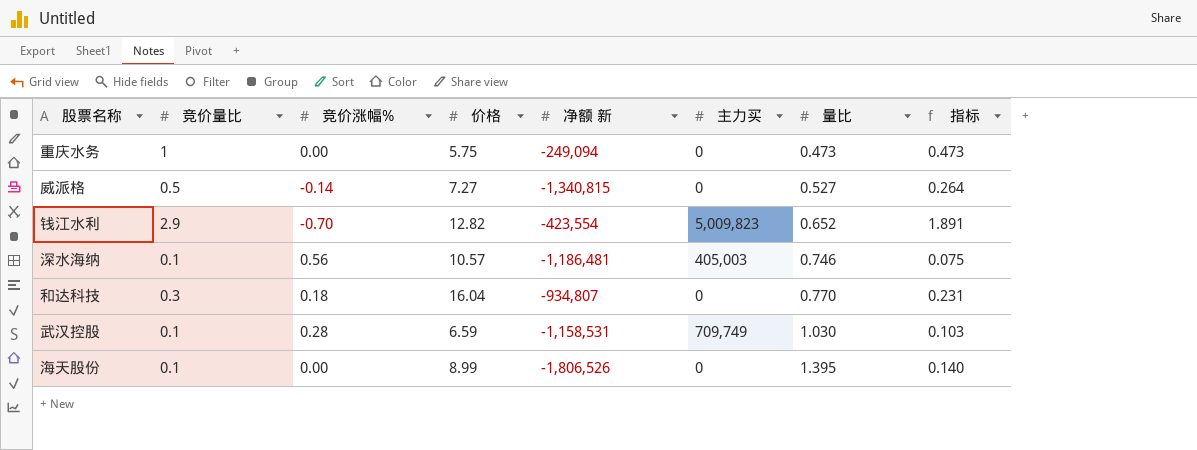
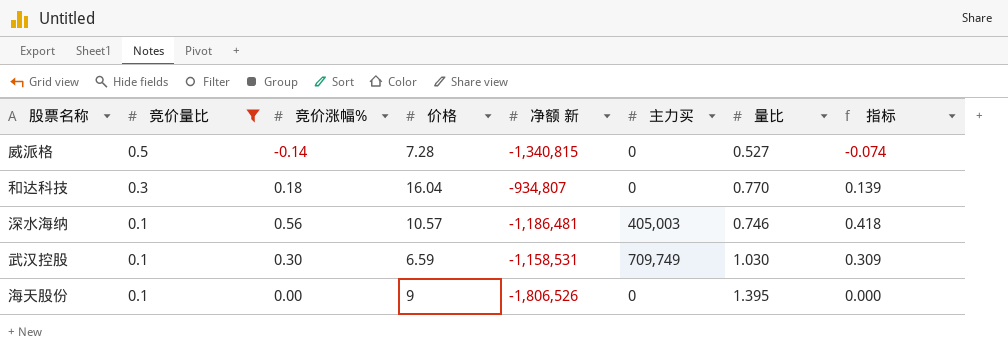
filter: none -> 竞价量比 <= 0.5
row order: 量比 ascending -> 竞价量比 descending
column 指标 | formula: [竞价量比] * [量比] -> [竞价涨幅%] * [量比]
威派格 | 价格: 7.27 -> 7.28
武汉控股 | 竞价涨幅%: 0.28 -> 0.30
海天股份 | 价格: 8.99 -> 9

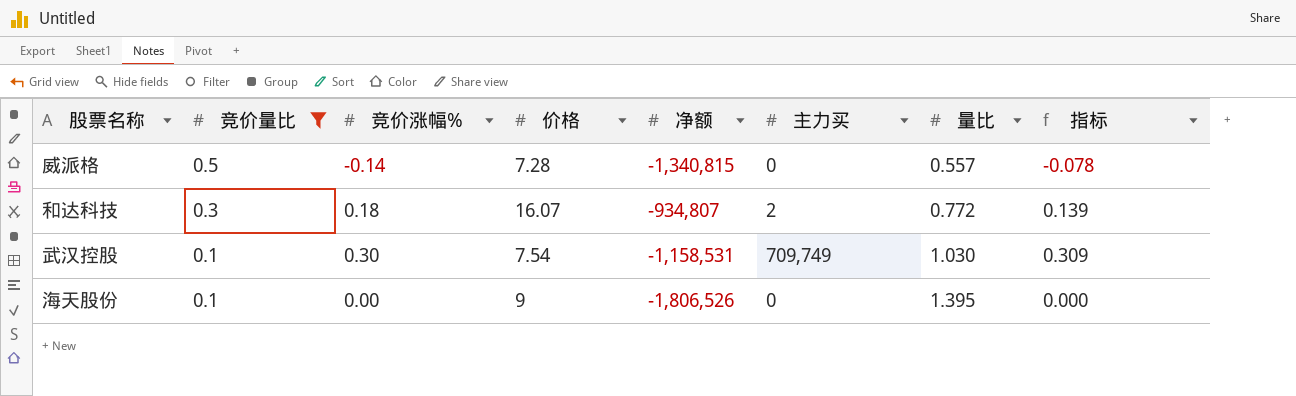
column name: 净额 新 -> 净额
row 深水海纳: 0.1 | 0.56 | 10.57 | -1,186,481 | 405,003 | 0.746 | 0.418 -> none
威派格 | 量比: 0.527 -> 0.557
威派格 | 指标: -0.074 -> -0.078
和达科技 | 价格: 16.04 -> 16.07
和达科技 | 主力买: 0 -> 2
和达科技 | 量比: 0.770 -> 0.772
武汉控股 | 价格: 6.59 -> 7.54

